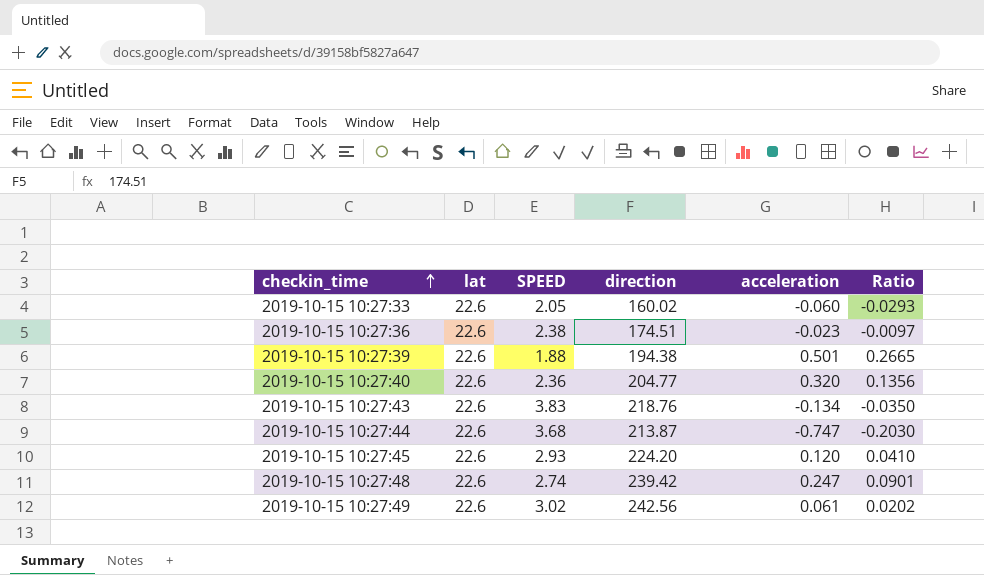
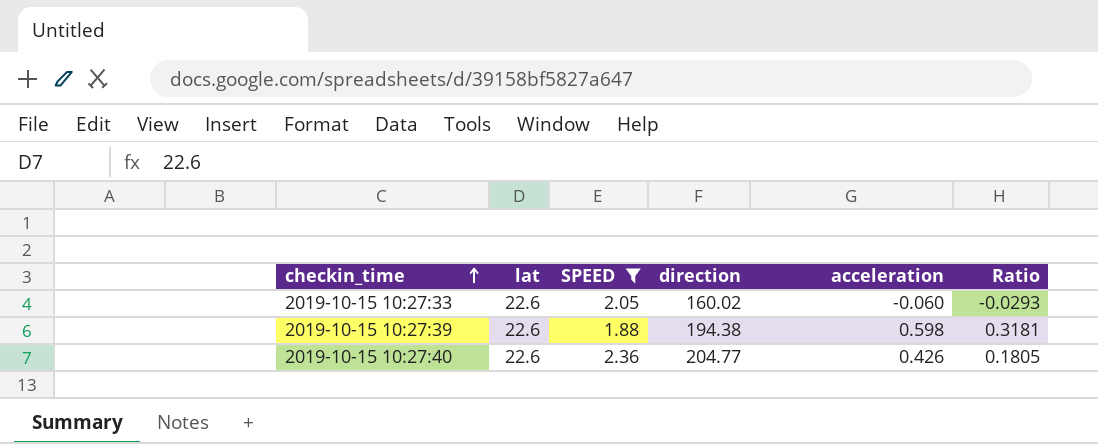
filter: none -> SPEED <= 2.36
2019-10-15 10:27:39 | acceleration: 0.501 -> 0.598
2019-10-15 10:27:39 | Ratio: 0.2665 -> 0.3181
2019-10-15 10:27:40 | acceleration: 0.320 -> 0.426
2019-10-15 10:27:40 | Ratio: 0.1356 -> 0.1805

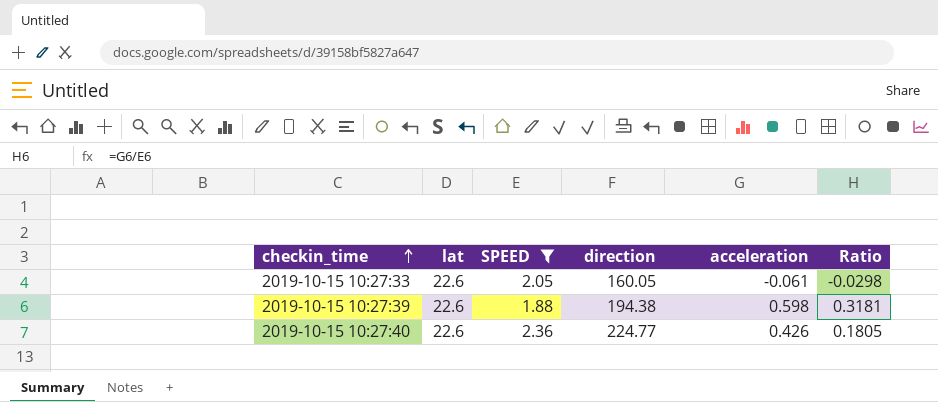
2019-10-15 10:27:33 | direction: 160.02 -> 160.05
2019-10-15 10:27:33 | acceleration: -0.060 -> -0.061
2019-10-15 10:27:33 | Ratio: -0.0293 -> -0.0298
2019-10-15 10:27:40 | direction: 204.77 -> 224.77

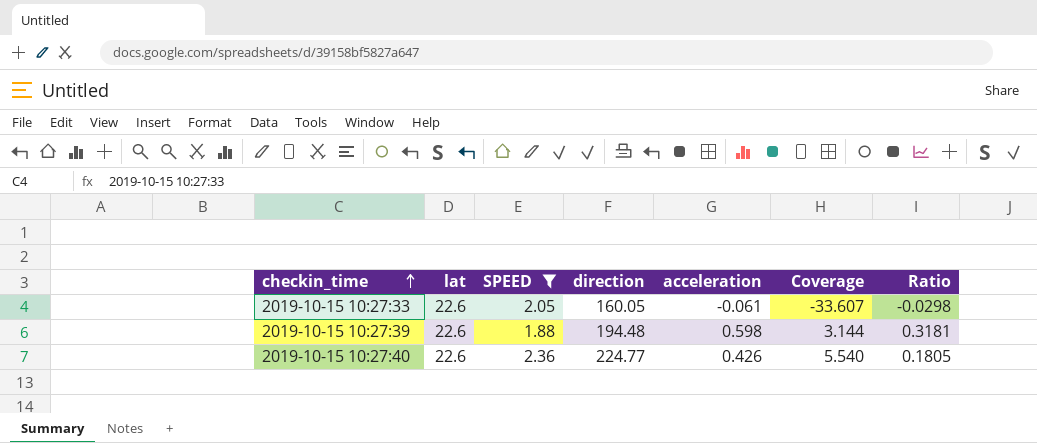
column Coverage | formula: none -> [SPEED] / [acceleration]
2019-10-15 10:27:39 | direction: 194.38 -> 194.48

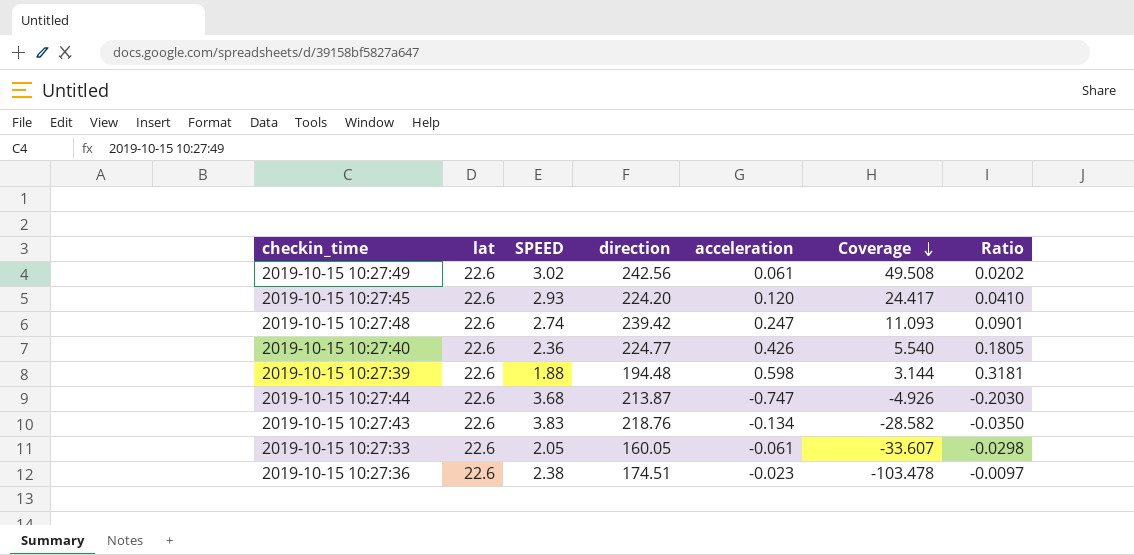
filter: SPEED <= 2.36 -> none
row order: checkin_time ascending -> Coverage descending

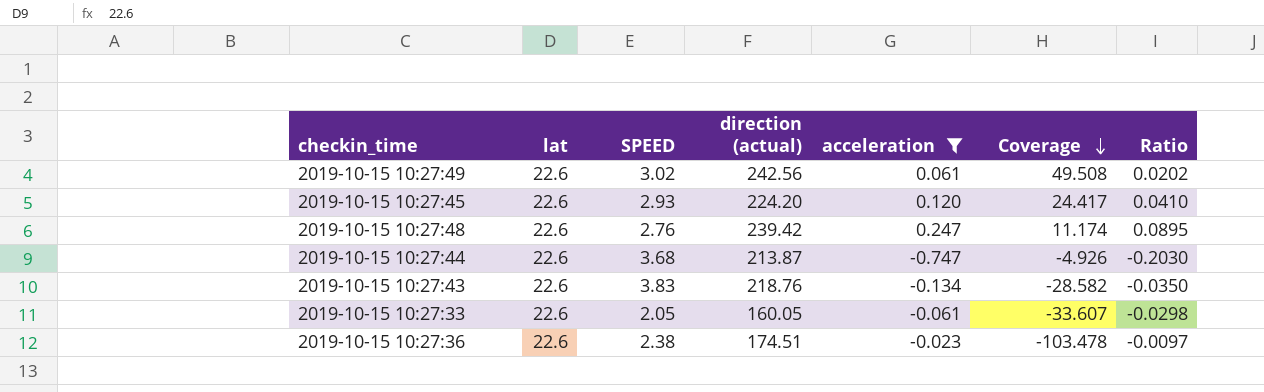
filter: none -> acceleration <= 0.247
column name: direction -> direction (actual)
2019-10-15 10:27:48 | SPEED: 2.74 -> 2.76
2019-10-15 10:27:48 | Coverage: 11.093 -> 11.174
2019-10-15 10:27:48 | Ratio: 0.0901 -> 0.0895

